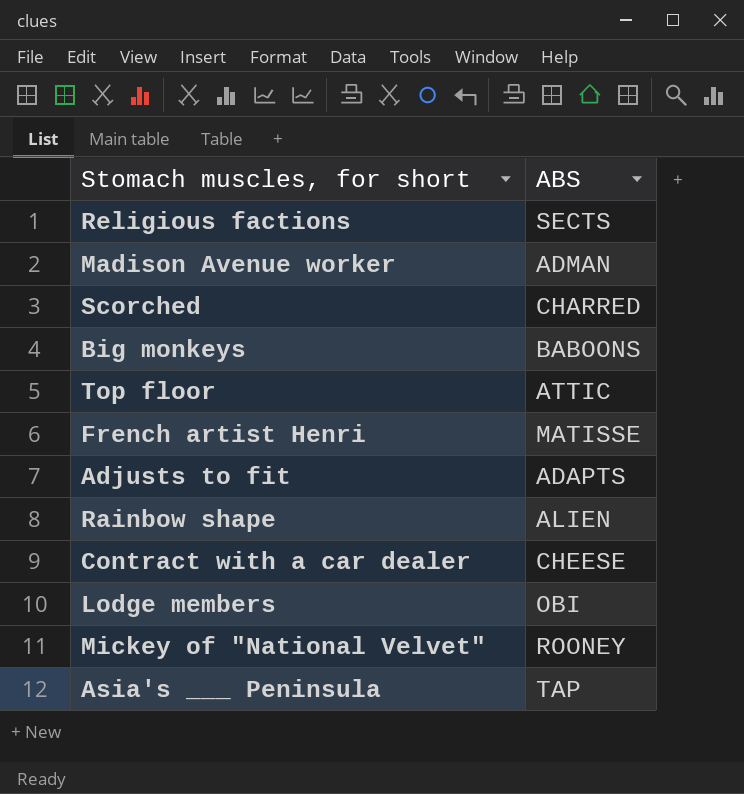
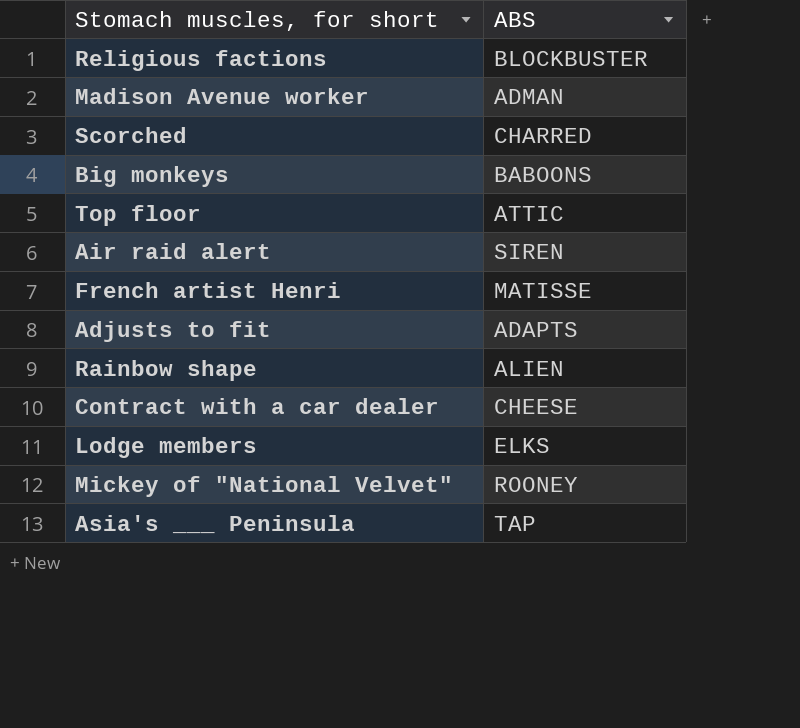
Religious factions | ABS: SECTS -> BLOCKBUSTER
row Air raid alert: none -> SIREN
Lodge members | ABS: OBI -> ELKS

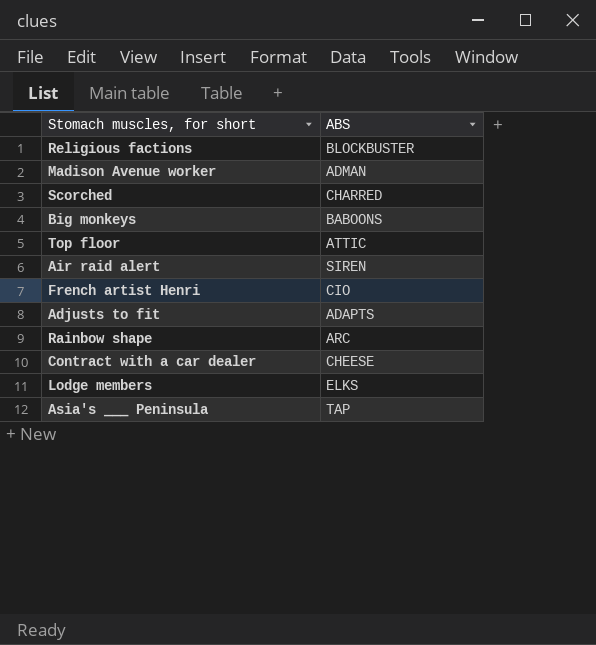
row Mickey of "National Velvet": ROONEY -> none
French artist Henri | ABS: MATISSE -> CIO
Rainbow shape | ABS: ALIEN -> ARC

